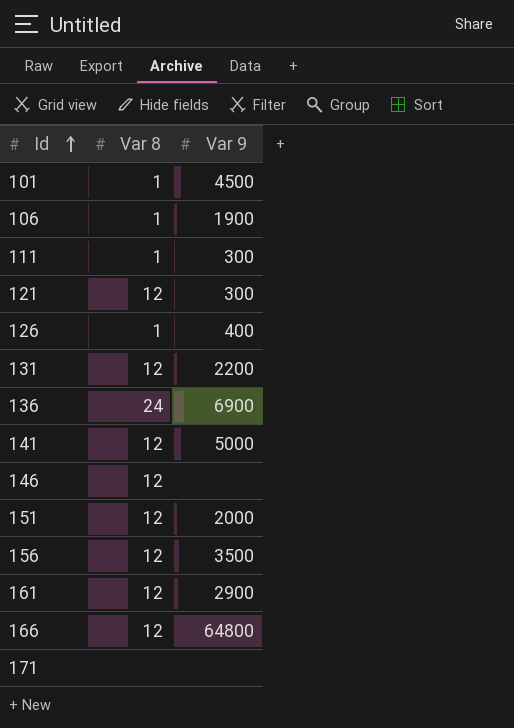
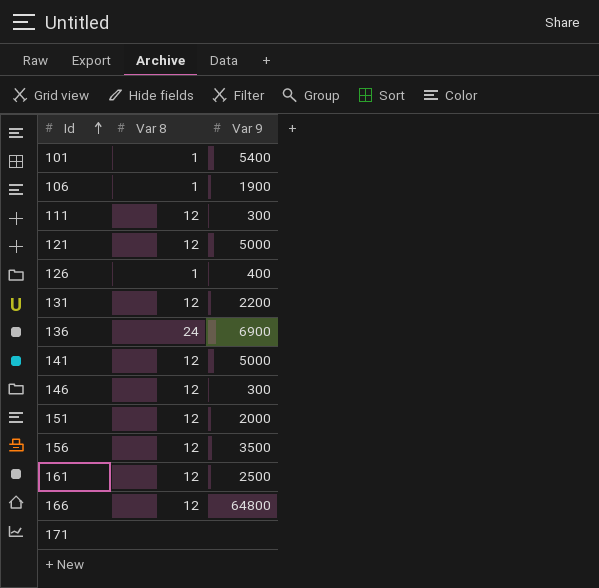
101 | Var 9: 4500 -> 5400
111 | Var 8: 1 -> 12
121 | Var 9: 300 -> 5000
146 | Var 9: none -> 300
161 | Var 9: 2900 -> 2500

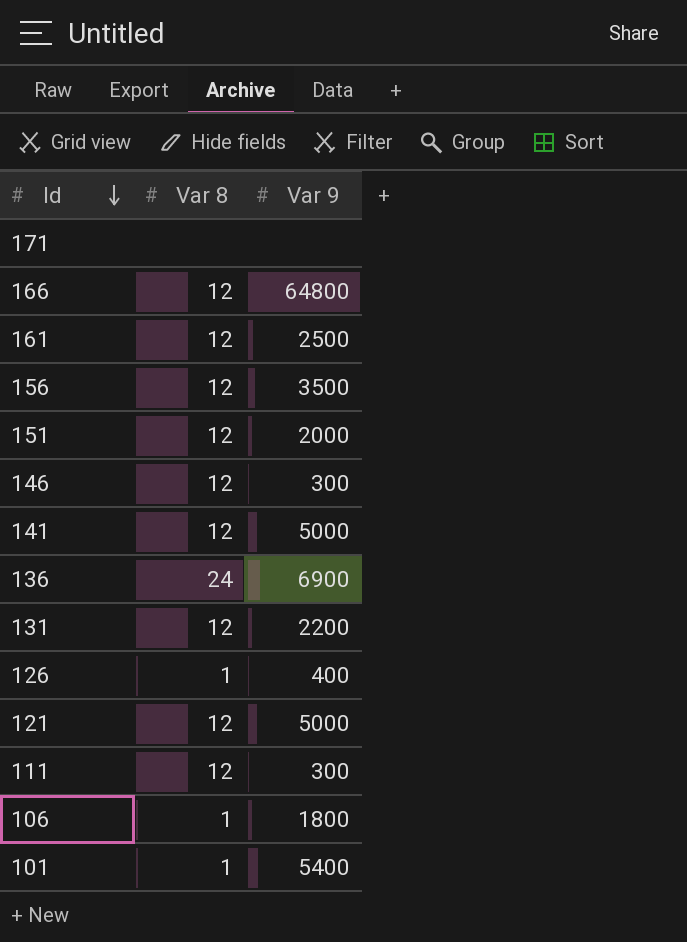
row order: Id ascending -> Id descending
106 | Var 9: 1900 -> 1800

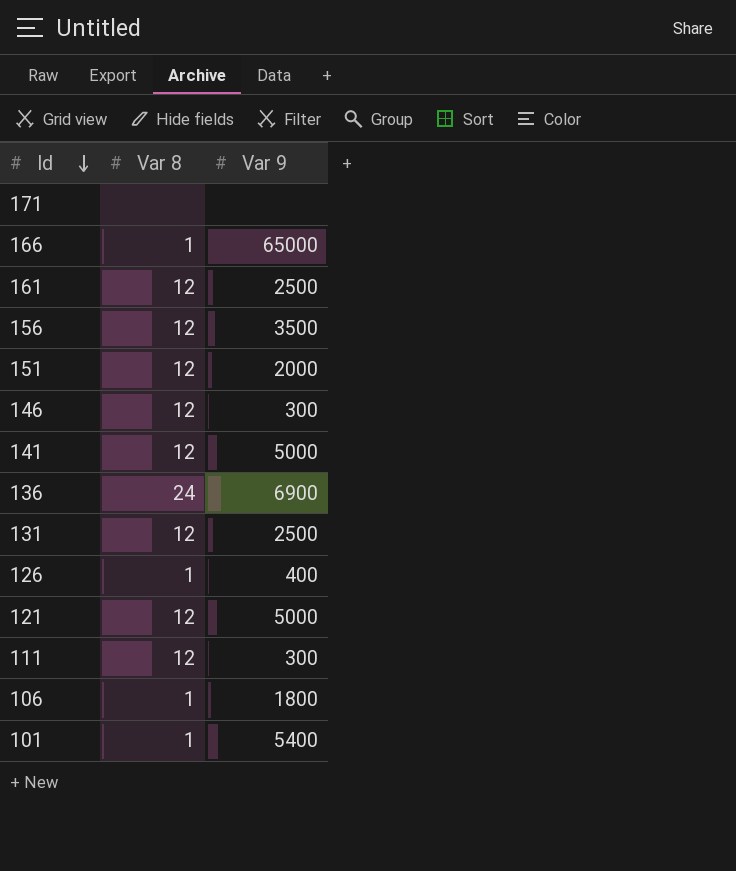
166 | Var 8: 12 -> 1
166 | Var 9: 64800 -> 65000
131 | Var 9: 2200 -> 2500

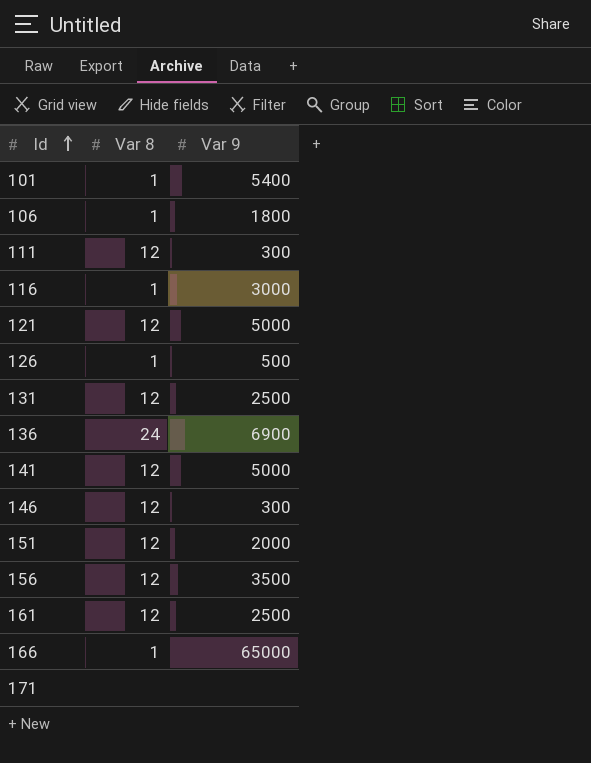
row order: Id descending -> Id ascending
row 116: none -> 1 | 3000
126 | Var 9: 400 -> 500

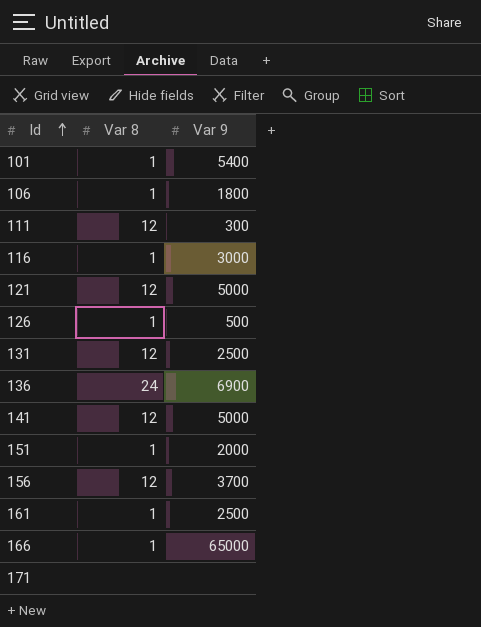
row 146: 12 | 300 -> none
151 | Var 8: 12 -> 1
156 | Var 9: 3500 -> 3700
161 | Var 8: 12 -> 1

